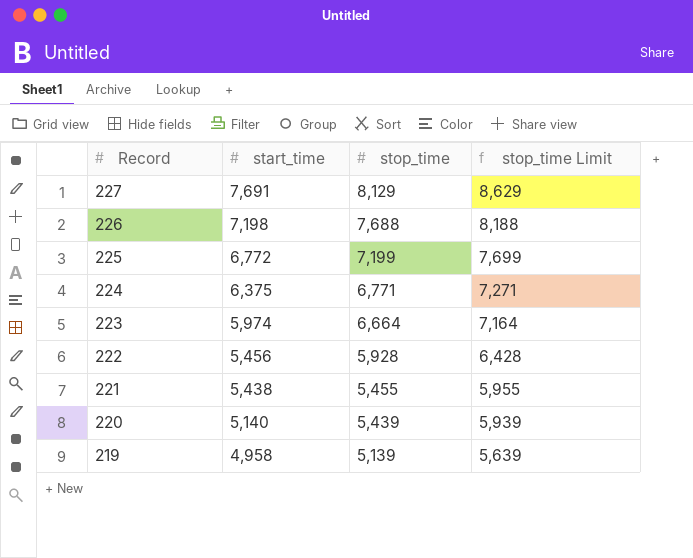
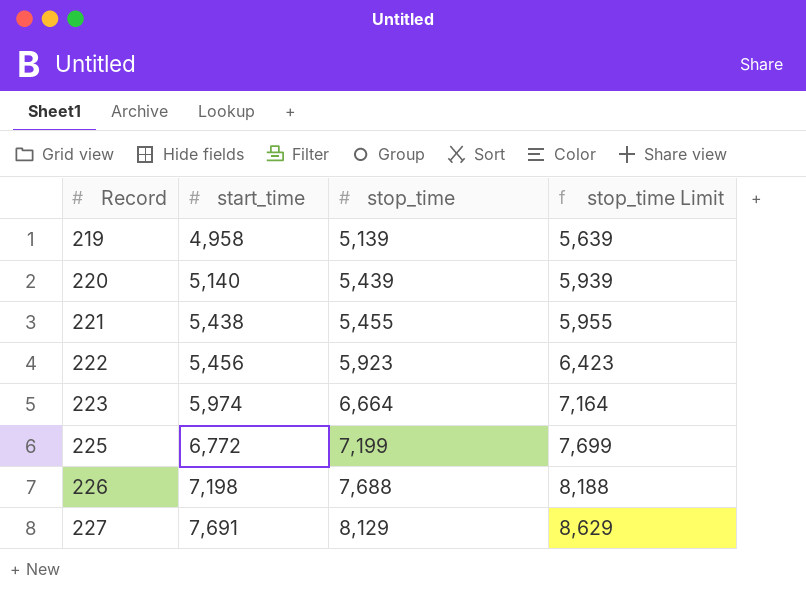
row order: Record descending -> Record ascending
row 224: 6,375 | 6,771 | 7,271 -> none
222 | stop_time: 5,928 -> 5,923
222 | stop_time Limit: 6,428 -> 6,423

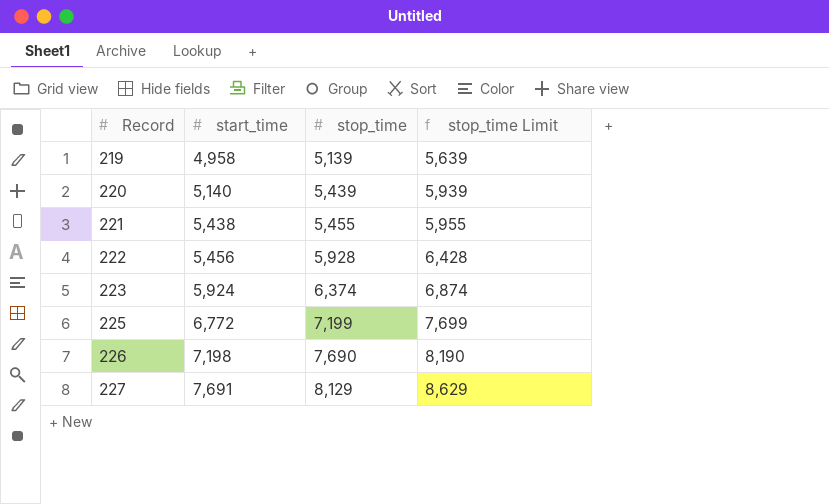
222 | stop_time: 5,923 -> 5,928
222 | stop_time Limit: 6,423 -> 6,428
223 | start_time: 5,974 -> 5,924
223 | stop_time: 6,664 -> 6,374
223 | stop_time Limit: 7,164 -> 6,874
226 | stop_time: 7,688 -> 7,690
226 | stop_time Limit: 8,188 -> 8,190

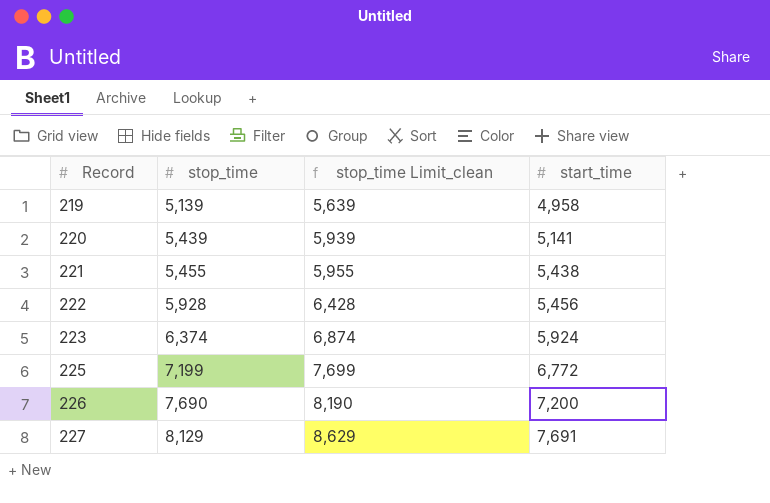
column name: stop_time Limit -> stop_time Limit_clean
column start_time | position: 2 -> 4
220 | start_time: 5,140 -> 5,141
226 | start_time: 7,198 -> 7,200

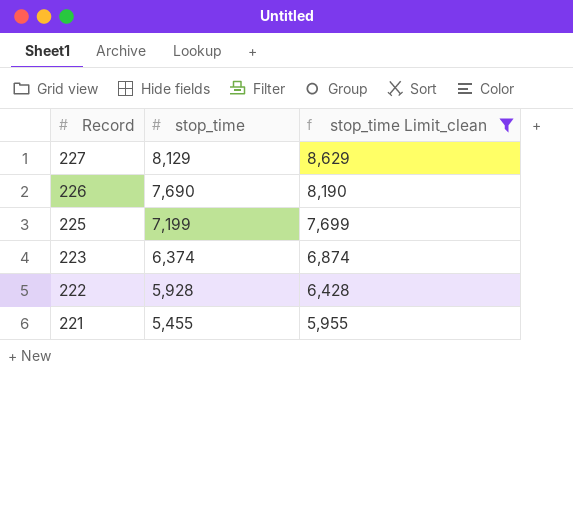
filter: none -> stop_time Limit_clean >= 5,955
row order: Record ascending -> Record descending
column start_time | position: 4 -> none

